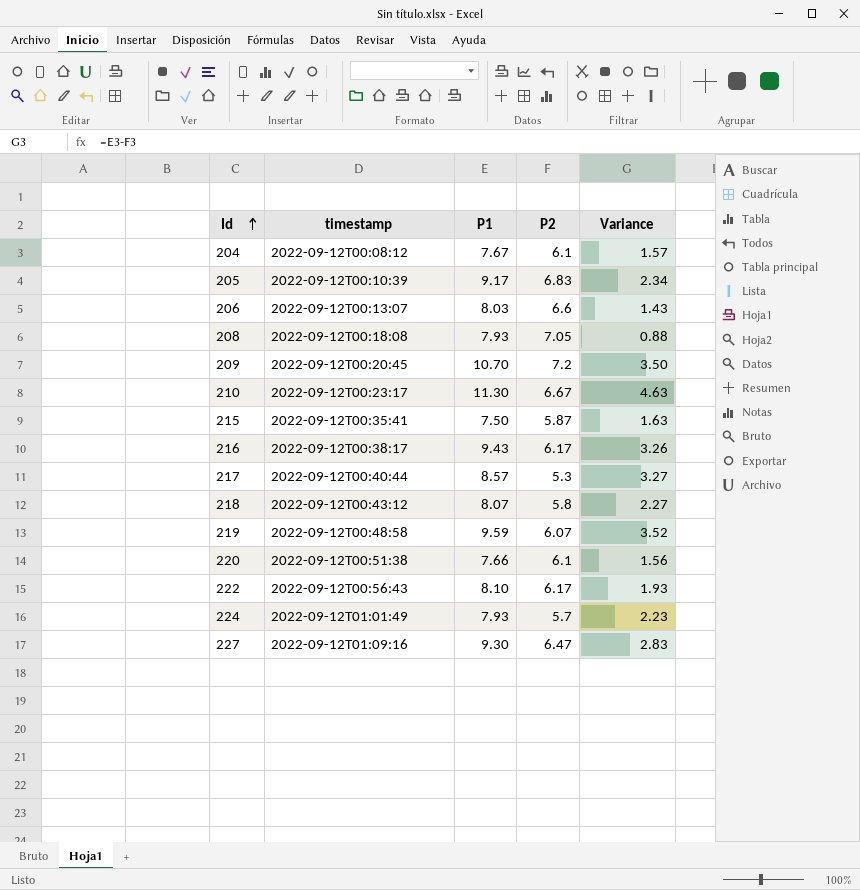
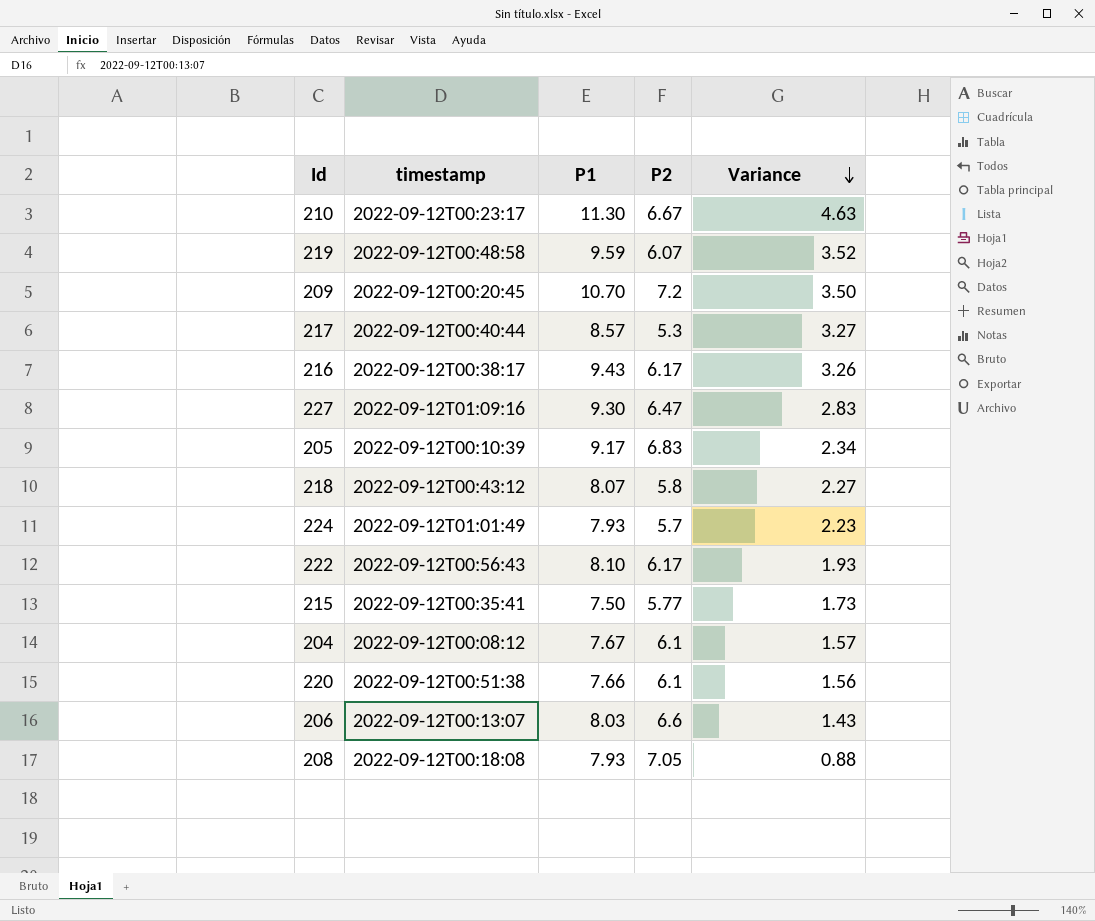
row order: Id ascending -> Variance descending
215 | P2: 5.87 -> 5.77
215 | Variance: 1.63 -> 1.73

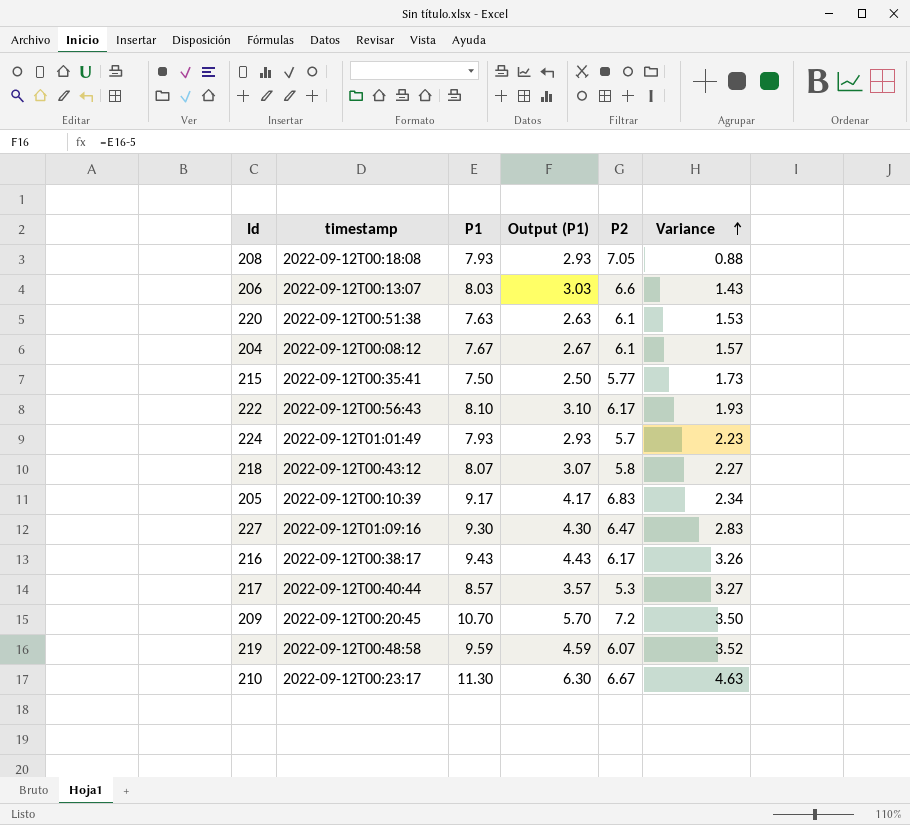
row order: Variance descending -> Variance ascending
column Output (P1) | formula: none -> [P1] - 5
220 | P1: 7.66 -> 7.63
220 | Variance: 1.56 -> 1.53

